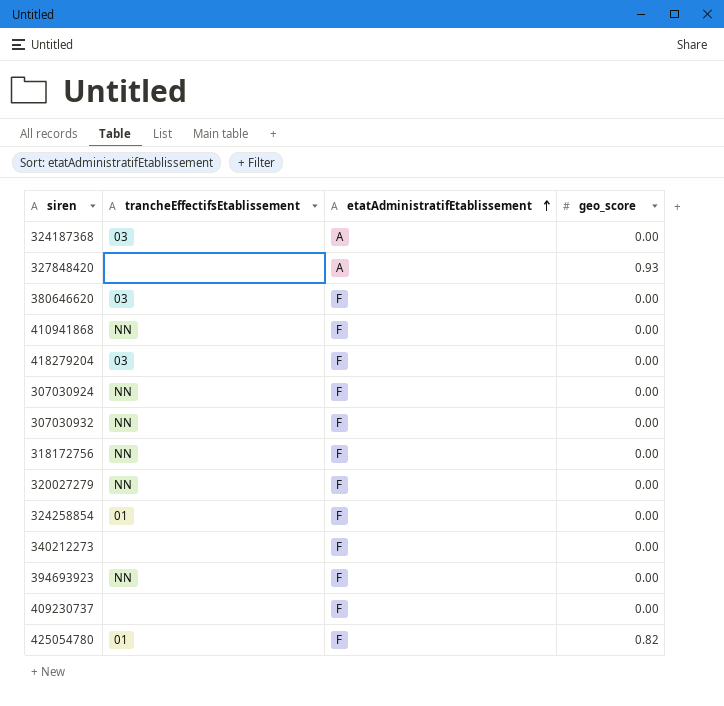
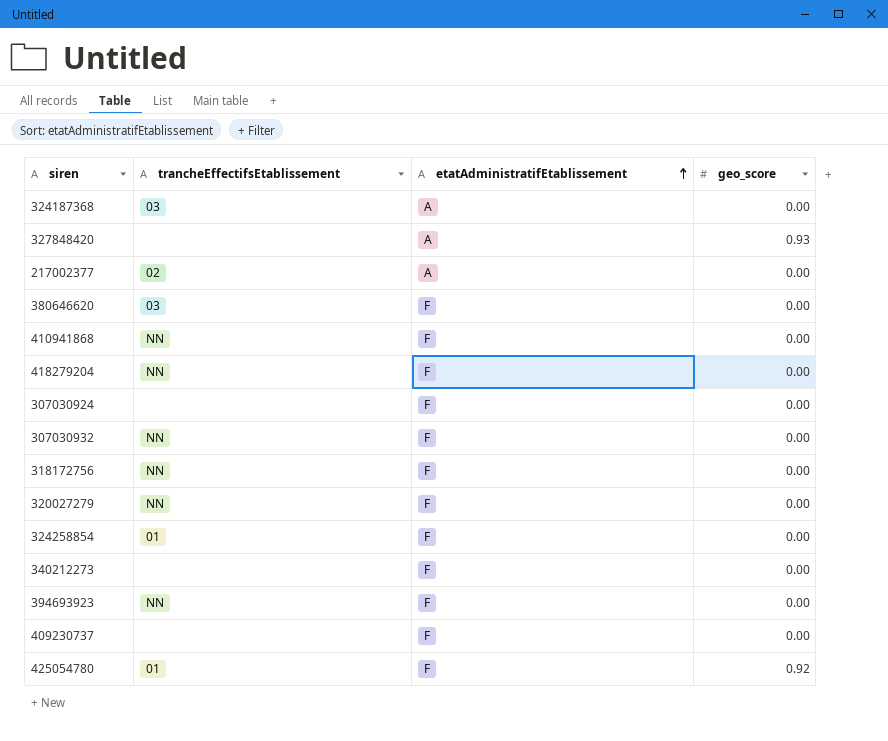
row 217002377: none -> 02 | A | 0.00
418279204 | trancheEffectifsEtablissement: 03 -> NN
307030924 | trancheEffectifsEtablissement: NN -> none
425054780 | geo_score: 0.82 -> 0.92

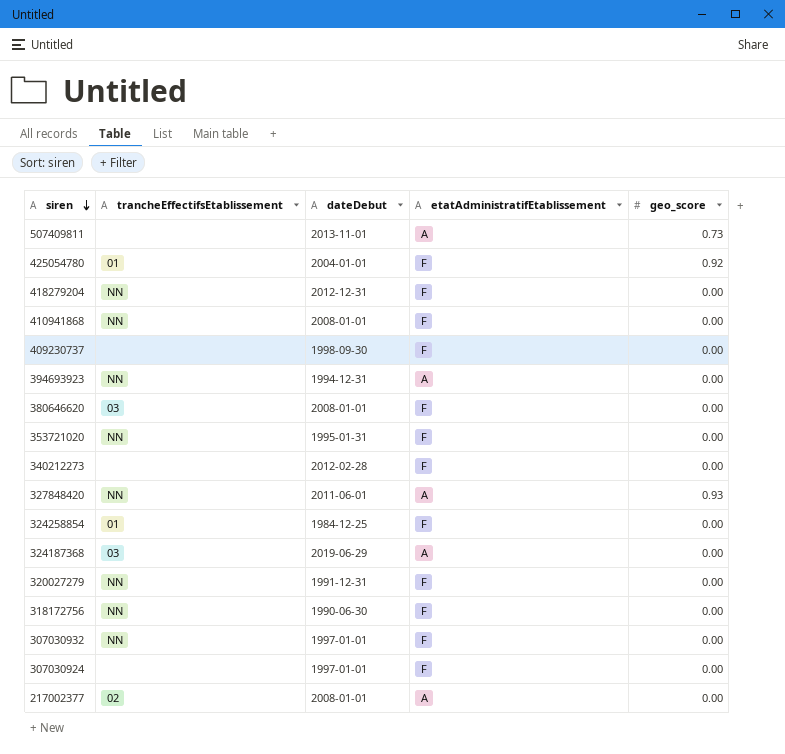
row order: etatAdministratifEtablissement ascending -> siren descending
column dateDebut | position: none -> 3
row 507409811: none -> none | 2013-11-01 | A | 0.73
394693923 | etatAdministratifEtablissement: F -> A
row 353721020: none -> NN | 1995-01-31 | F | 0.00
327848420 | trancheEffectifsEtablissement: none -> NN

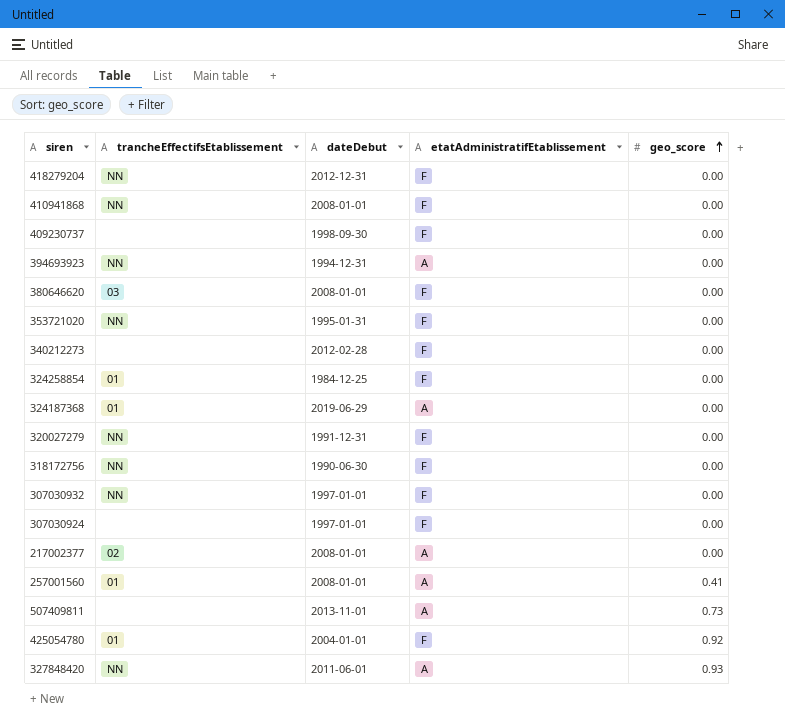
row order: siren descending -> geo_score ascending
324187368 | trancheEffectifsEtablissement: 03 -> 01
row 257001560: none -> 01 | 2008-01-01 | A | 0.41

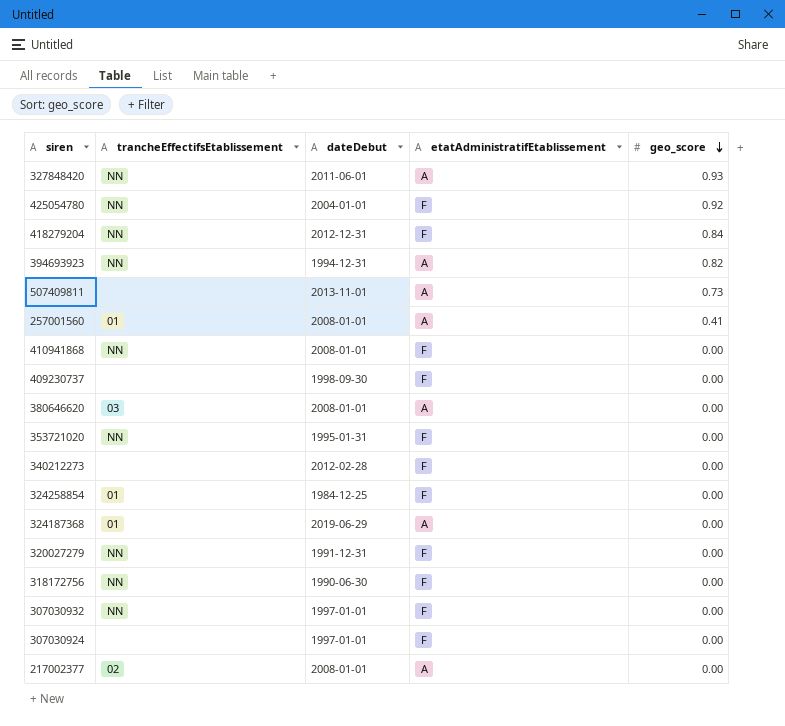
row order: geo_score ascending -> geo_score descending
425054780 | trancheEffectifsEtablissement: 01 -> NN
418279204 | geo_score: 0.00 -> 0.84
394693923 | geo_score: 0.00 -> 0.82
380646620 | etatAdministratifEtablissement: F -> A

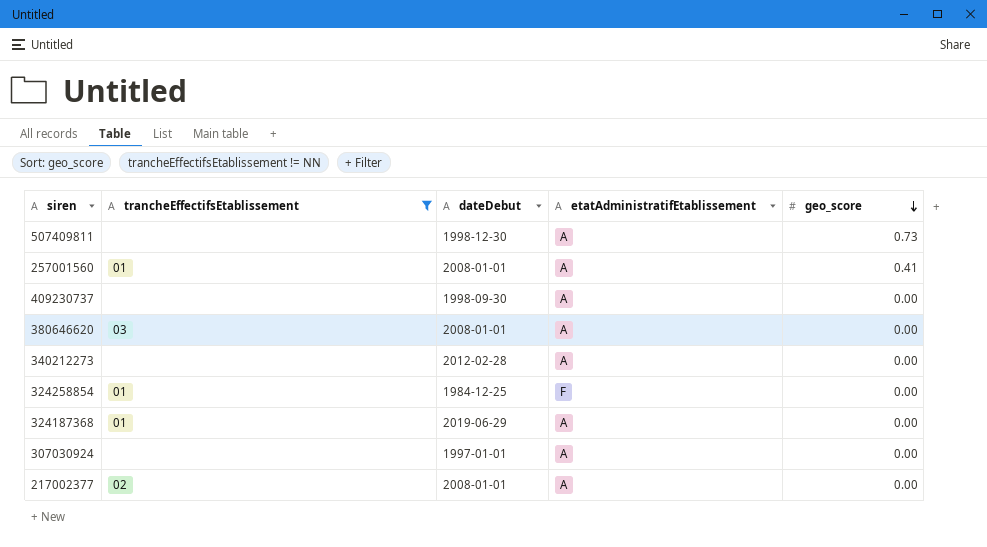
filter: none -> trancheEffectifsEtablissement != NN
507409811 | dateDebut: 2013-11-01 -> 1998-12-30
409230737 | etatAdministratifEtablissement: F -> A
340212273 | etatAdministratifEtablissement: F -> A
307030924 | etatAdministratifEtablissement: F -> A

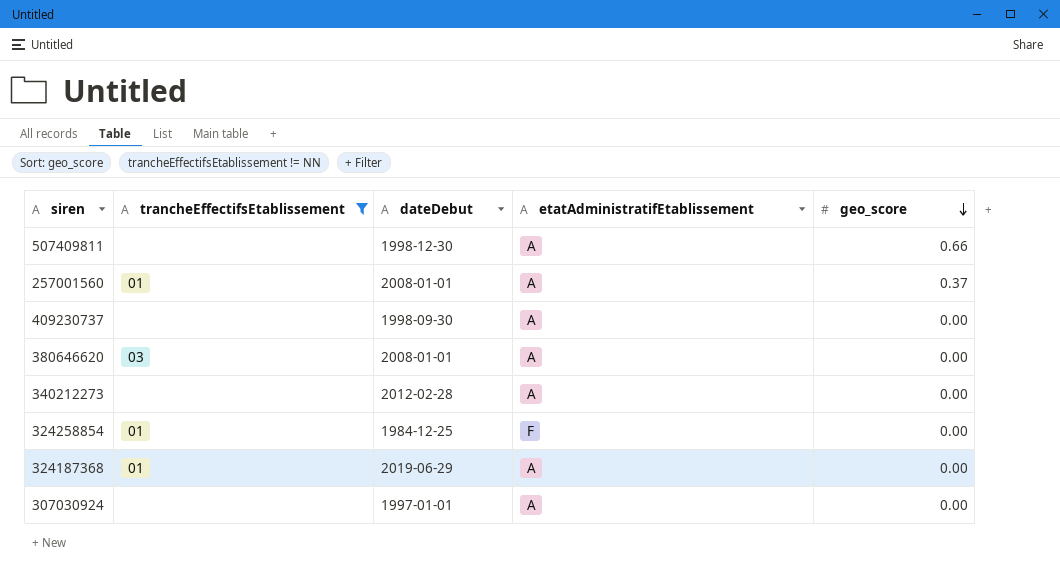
row 217002377: 02 | 2008-01-01 | A | 0.00 -> none
507409811 | geo_score: 0.73 -> 0.66
257001560 | geo_score: 0.41 -> 0.37

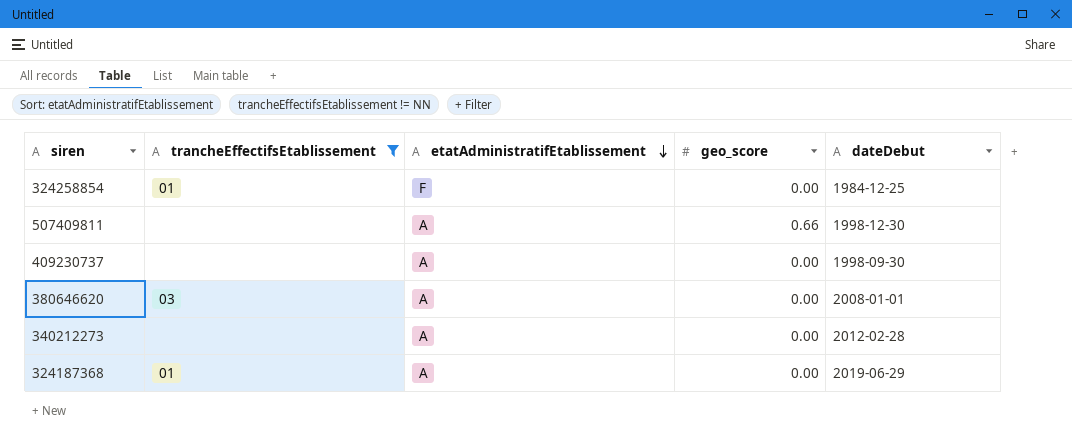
row order: geo_score descending -> etatAdministratifEtablissement descending
column dateDebut | position: 3 -> 5
row 257001560: 01 | 2008-01-01 | A | 0.37 -> none
row 307030924: none | 1997-01-01 | A | 0.00 -> none

